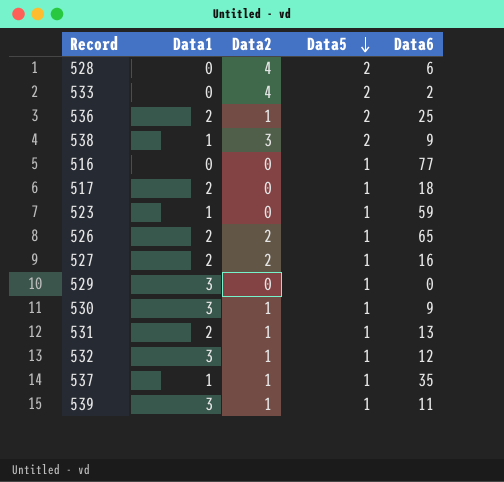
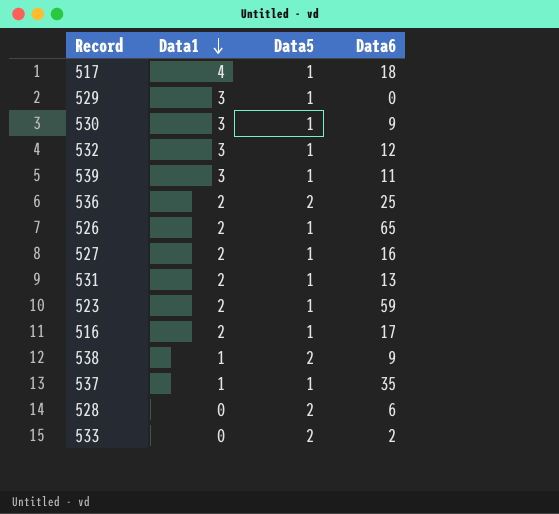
row order: Data5 descending -> Data1 descending
column Data2 | position: 3 -> none
517 | Data1: 2 -> 4
523 | Data1: 1 -> 2
516 | Data1: 0 -> 2
516 | Data6: 77 -> 17

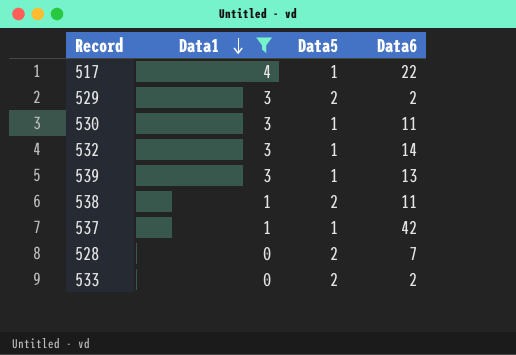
filter: none -> Data1 != 2
517 | Data6: 18 -> 22
529 | Data5: 1 -> 2
529 | Data6: 0 -> 2
530 | Data6: 9 -> 11
532 | Data6: 12 -> 14
539 | Data6: 11 -> 13
538 | Data6: 9 -> 11
537 | Data6: 35 -> 42
528 | Data6: 6 -> 7

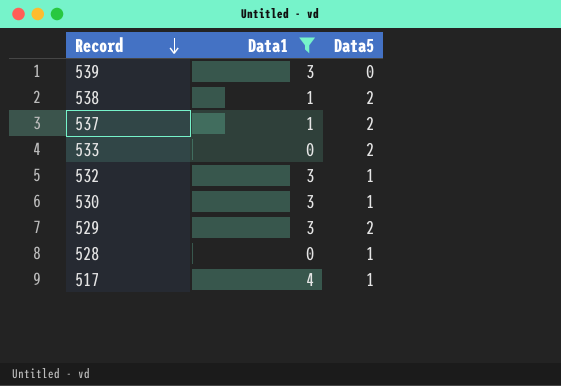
row order: Data1 descending -> Record descending
column Data6 | position: 4 -> none
539 | Data5: 1 -> 0
537 | Data5: 1 -> 2
528 | Data5: 2 -> 1

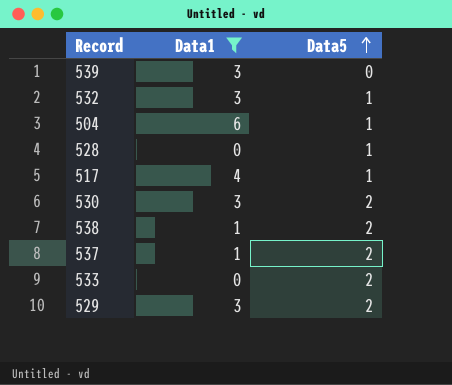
row order: Record descending -> Data5 ascending
row 504: none -> 6 | 1
530 | Data5: 1 -> 2

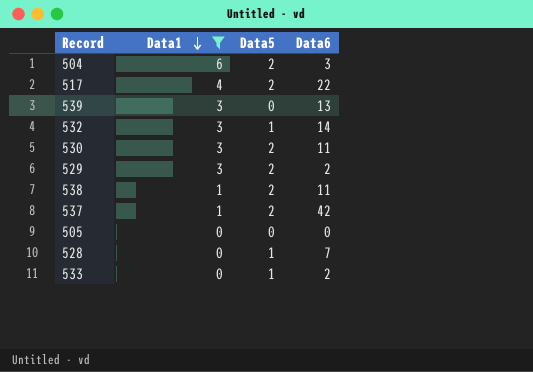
row order: Data5 ascending -> Data1 descending
column Data6 | position: none -> 4
504 | Data5: 1 -> 2
517 | Data5: 1 -> 2
row 505: none -> 0 | 0 | 0
533 | Data5: 2 -> 1

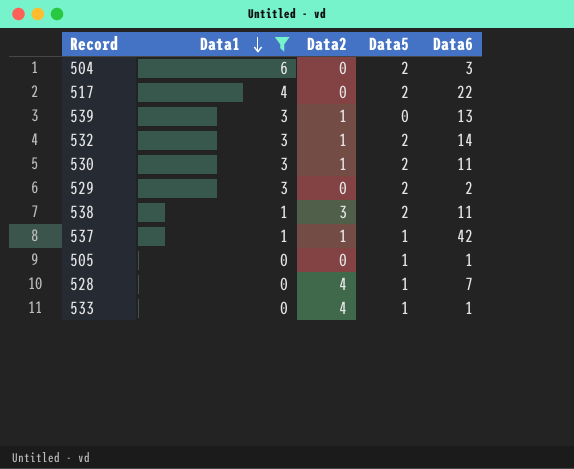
column Data2 | position: none -> 3
532 | Data5: 1 -> 2
537 | Data5: 2 -> 1
505 | Data5: 0 -> 1
505 | Data6: 0 -> 1
533 | Data6: 2 -> 1

